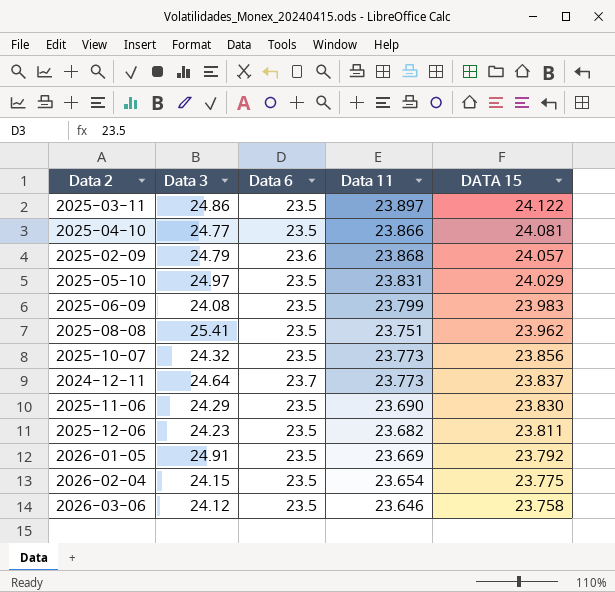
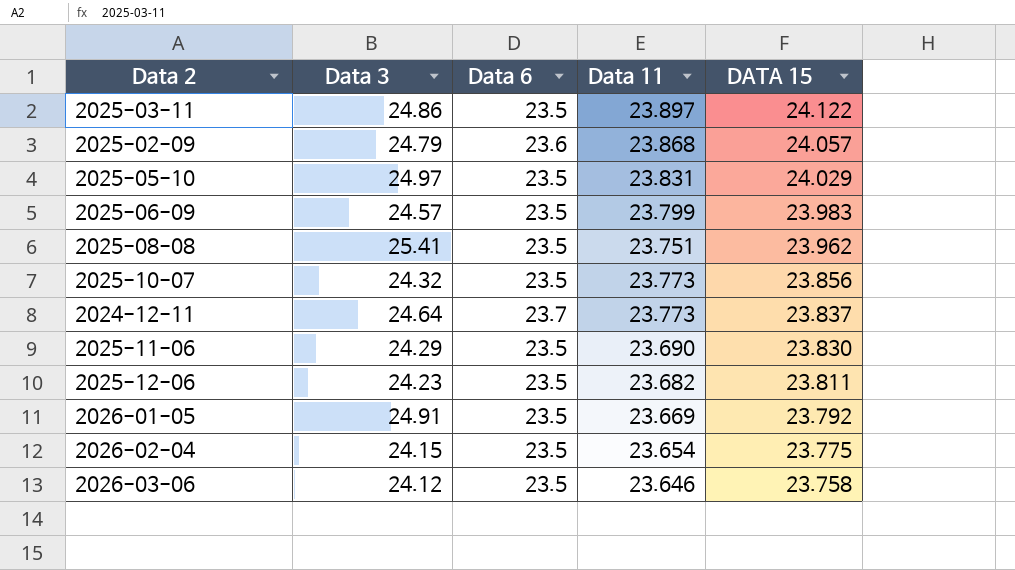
row 2025-04-10: 24.77 | 23.5 | 23.866 | 24.081 -> none
2025-06-09 | Data 3: 24.08 -> 24.57

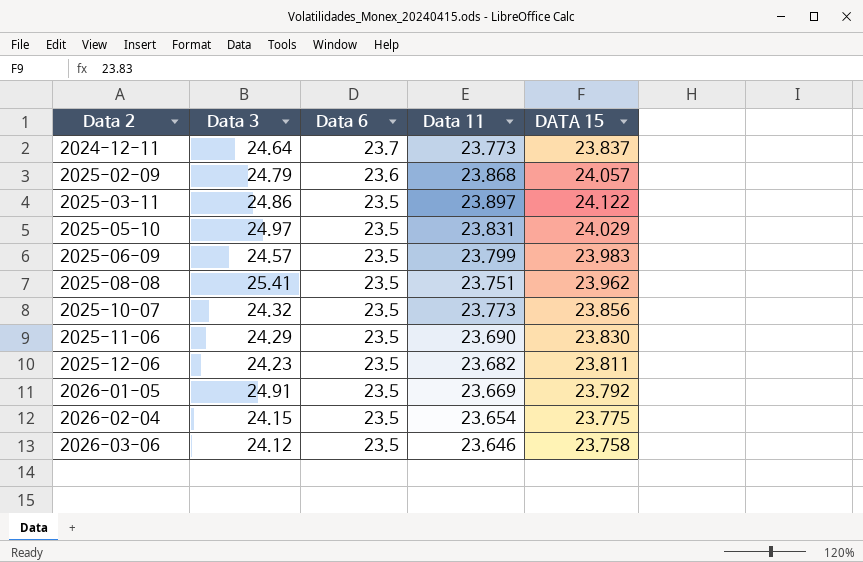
row order: DATA 15 descending -> Data 2 ascending

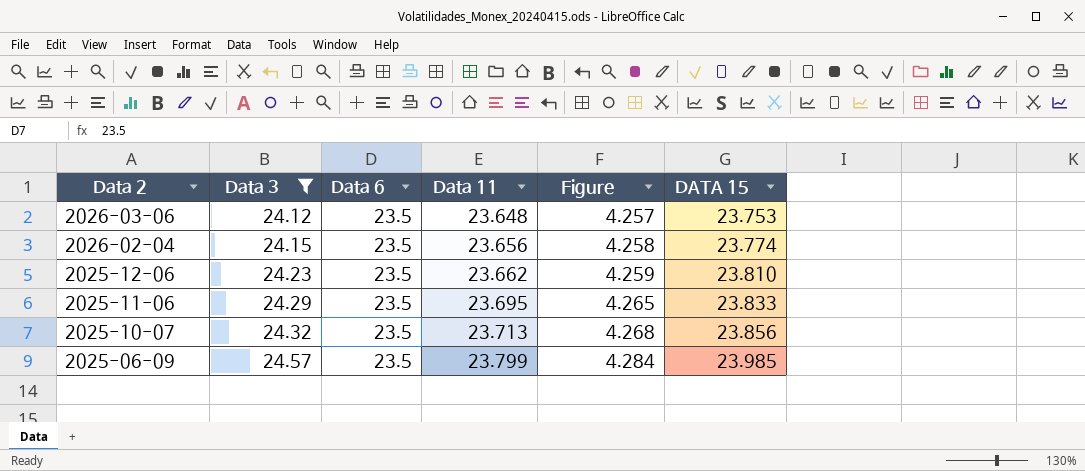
filter: none -> Data 3 <= 24.57
row order: Data 2 ascending -> Data 2 descending
column Figure | formula: none -> [Data 11] * 0.18
2026-03-06 | Data 11: 23.646 -> 23.648
2026-03-06 | DATA 15: 23.758 -> 23.753
2026-02-04 | Data 11: 23.654 -> 23.656
2026-02-04 | DATA 15: 23.775 -> 23.774
2025-12-06 | Data 11: 23.682 -> 23.662
2025-12-06 | DATA 15: 23.811 -> 23.810
2025-11-06 | Data 11: 23.690 -> 23.695
2025-11-06 | DATA 15: 23.830 -> 23.833
2025-10-07 | Data 11: 23.773 -> 23.713
2025-06-09 | DATA 15: 23.983 -> 23.985

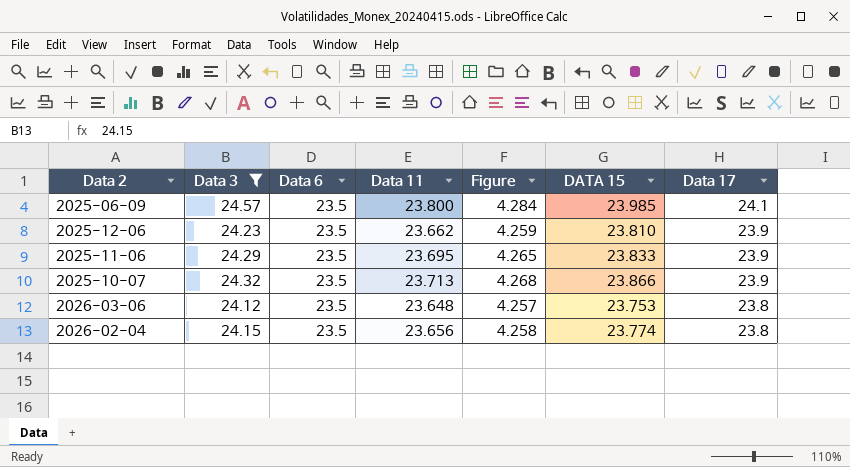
row order: Data 2 descending -> Data 17 descending
column Data 17 | position: none -> 7
2025-06-09 | Data 11: 23.799 -> 23.800
2025-10-07 | DATA 15: 23.856 -> 23.866

